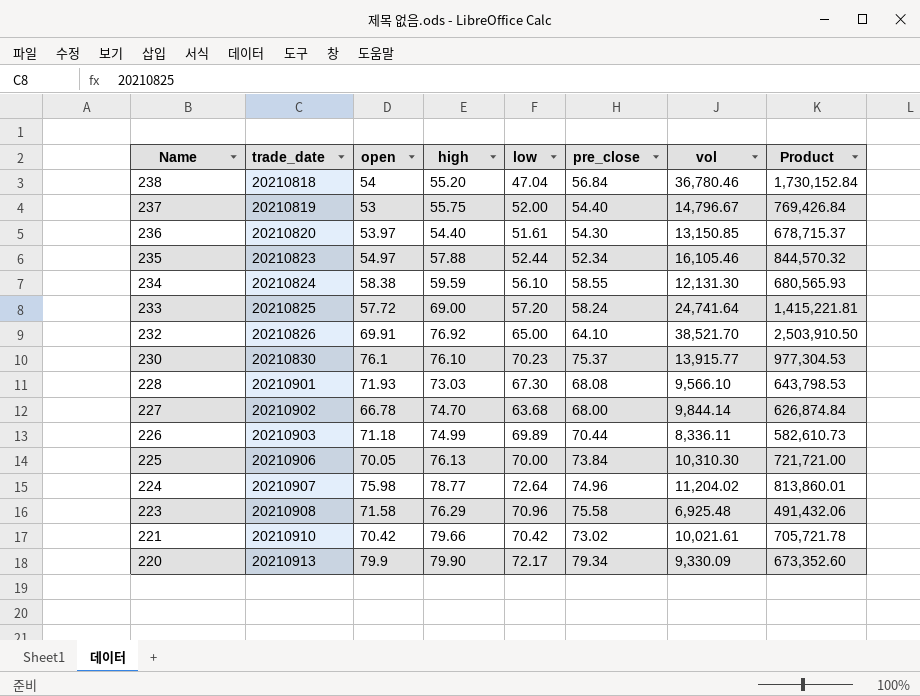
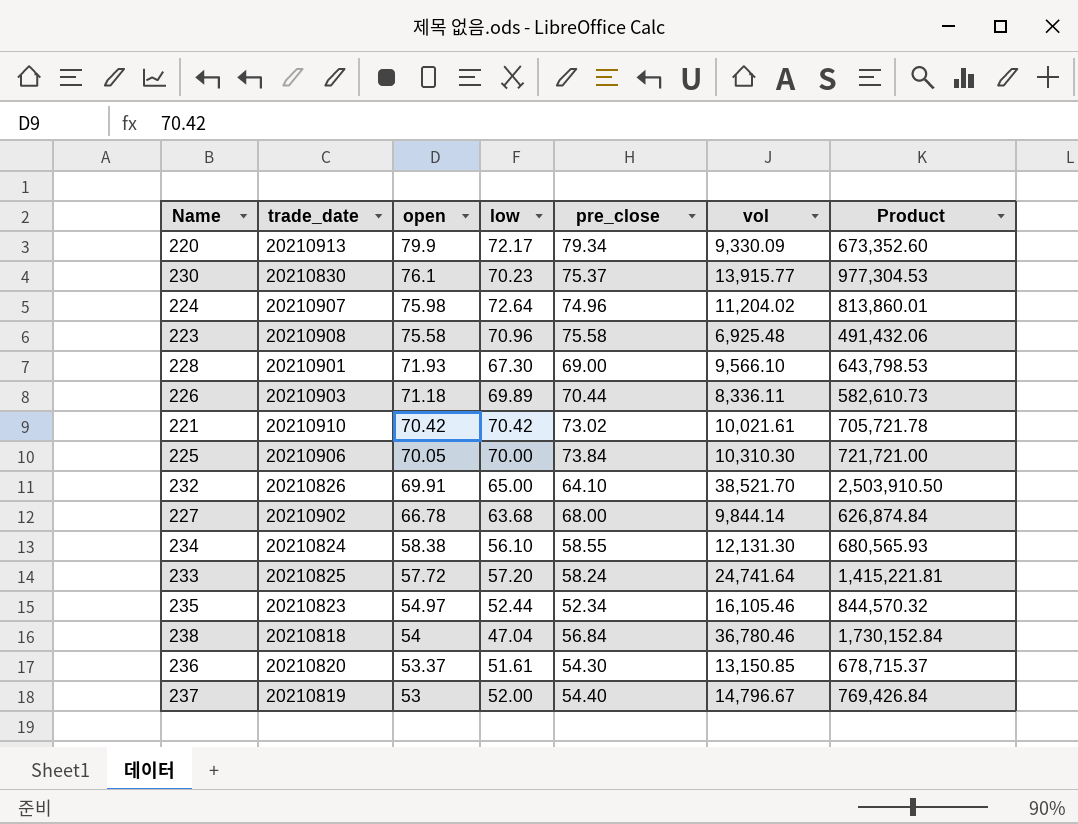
row order: Name descending -> open descending
column high | position: 4 -> none
223 | open: 71.58 -> 75.58
228 | pre_close: 68.08 -> 69.00
236 | open: 53.97 -> 53.37

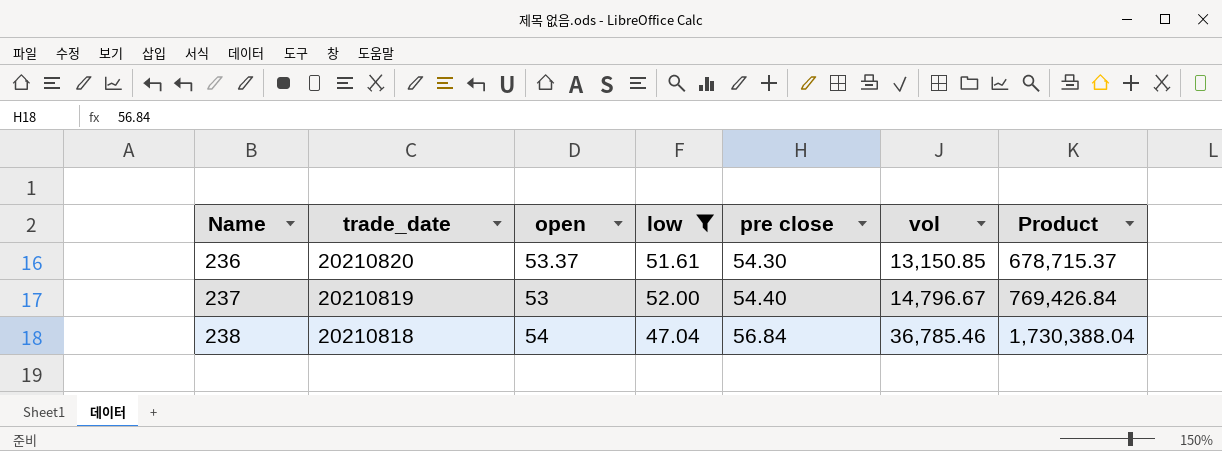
filter: none -> low <= 52.00
row order: open descending -> Name ascending
column name: pre_close -> pre close
238 | vol: 36,780.46 -> 36,785.46
238 | Product: 1,730,152.84 -> 1,730,388.04

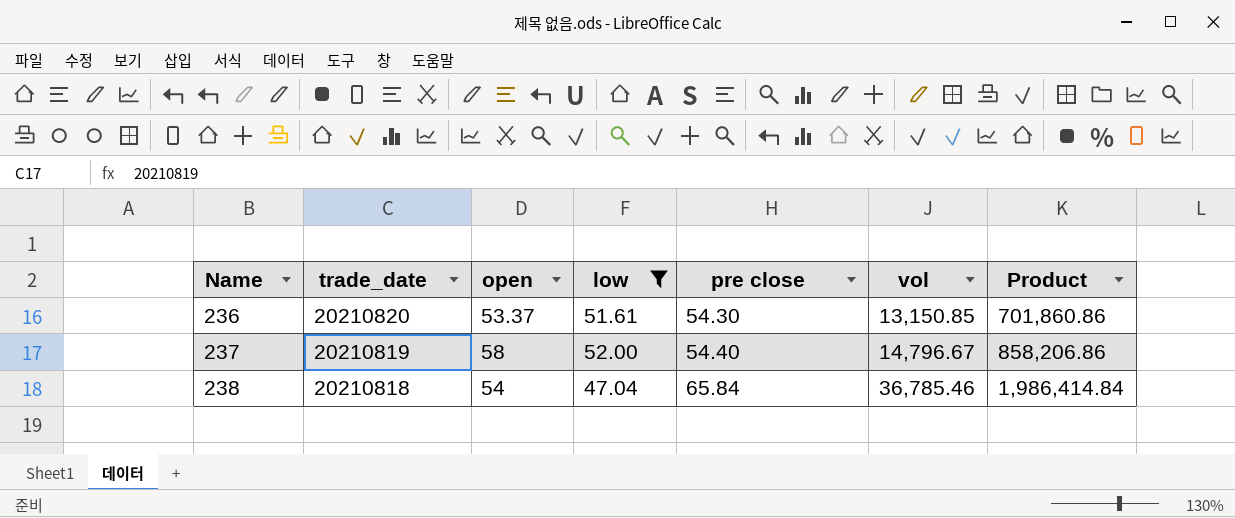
column Product | formula: [low] * [vol] -> [open] * [vol]
237 | open: 53 -> 58
238 | pre close: 56.84 -> 65.84

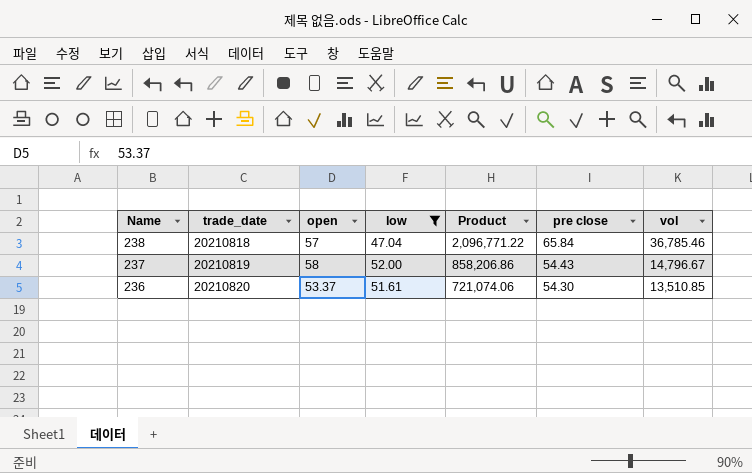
row order: Name ascending -> Name descending
column Product | position: 7 -> 5
238 | open: 54 -> 57
238 | Product: 1,986,414.84 -> 2,096,771.22
237 | pre close: 54.40 -> 54.43
236 | Product: 701,860.86 -> 721,074.06
236 | vol: 13,150.85 -> 13,510.85

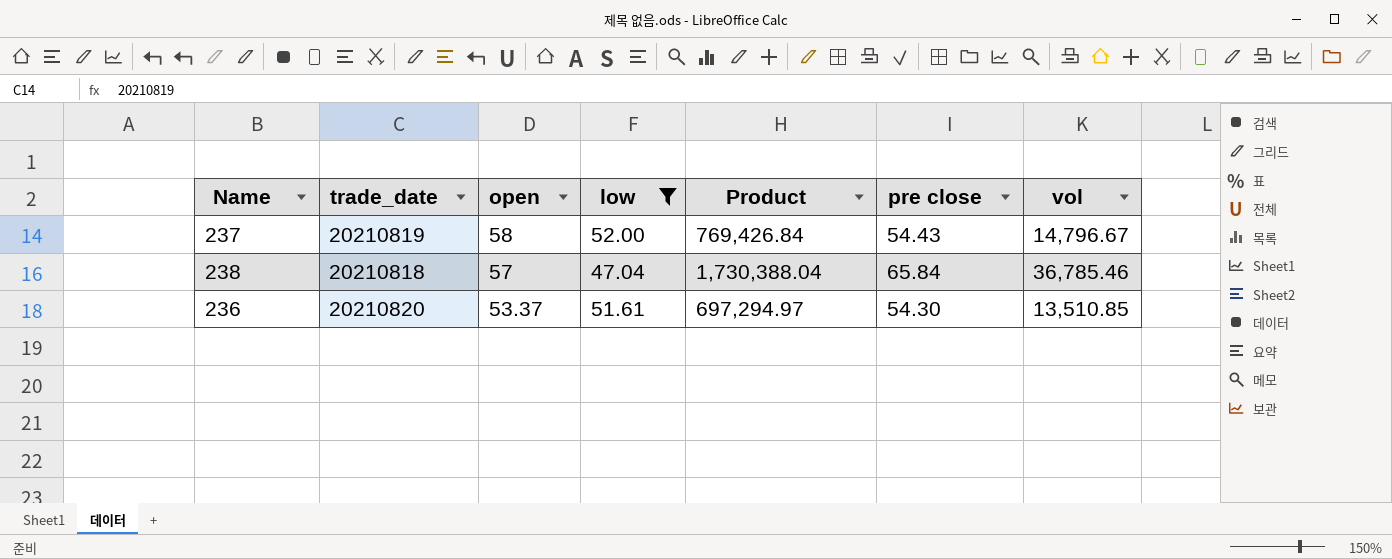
row order: Name descending -> open descending
column Product | formula: [open] * [vol] -> [low] * [vol]

